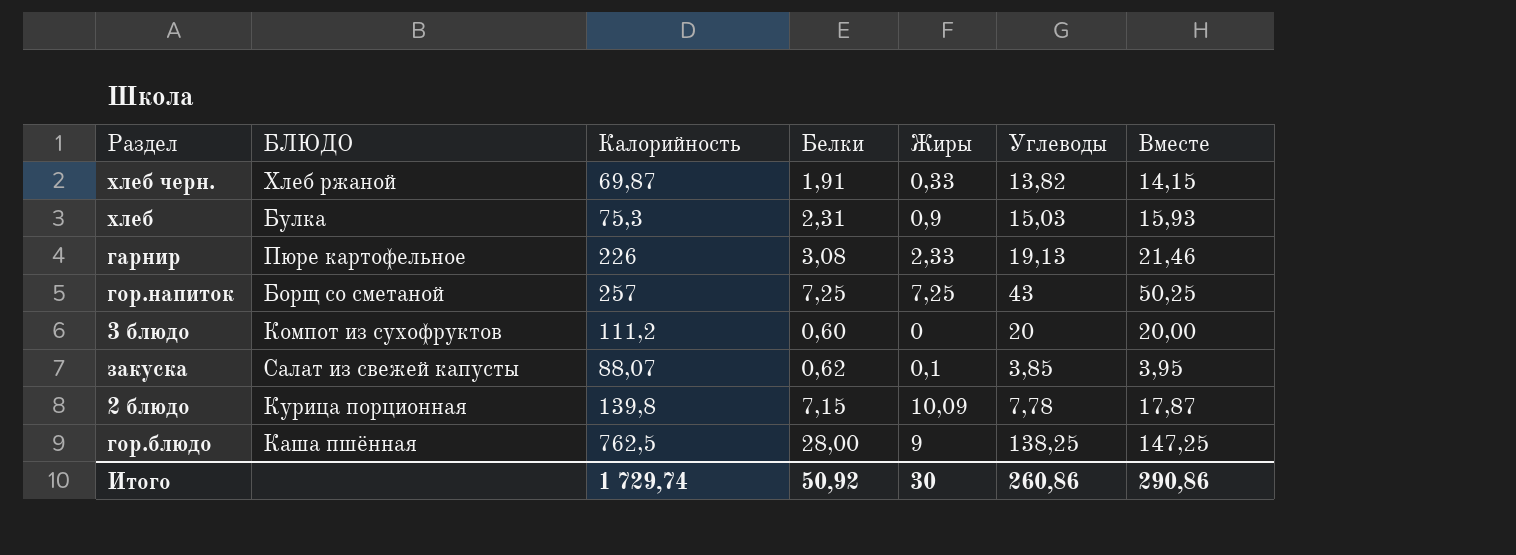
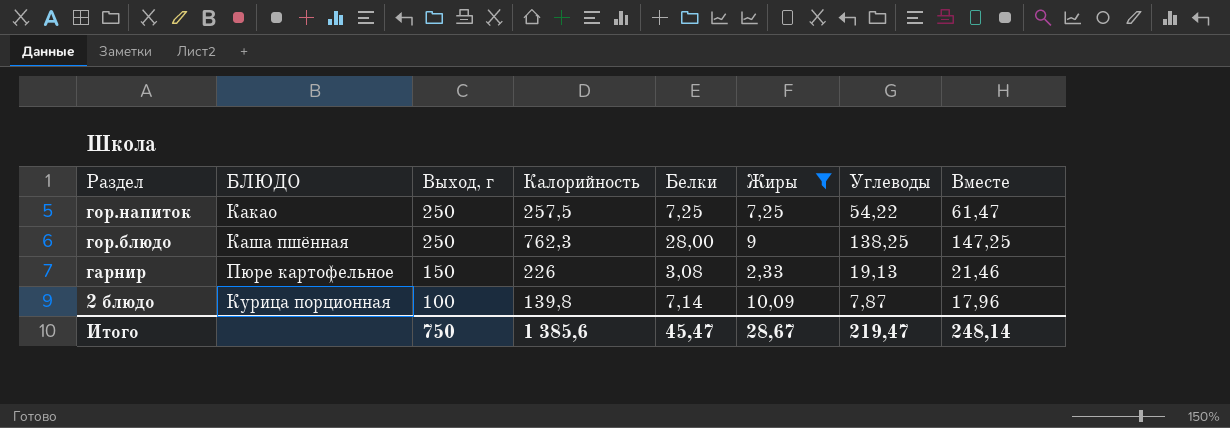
filter: none -> Жиры >= 2,33
row order: none -> Раздел descending
column Выход, г | position: none -> 3
гор.напиток | БЛЮДО: Борщ со сметаной -> Какао
гор.напиток | Калорийность: 257 -> 257,5
гор.напиток | Углеводы: 43 -> 54,22
гор.напиток | Вместе: 50,25 -> 61,47
гор.блюдо | Калорийность: 762,5 -> 762,3
2 блюдо | Белки: 7,15 -> 7,14
2 блюдо | Углеводы: 7,78 -> 7,87
2 блюдо | Вместе: 17,87 -> 17,96
Итого | Калорийность: 1 729,74 -> 1 385,6
Итого | Белки: 50,92 -> 45,47
Итого | Жиры: 30 -> 28,67
Итого | Углеводы: 260,86 -> 219,47
Итого | Вместе: 290,86 -> 248,14

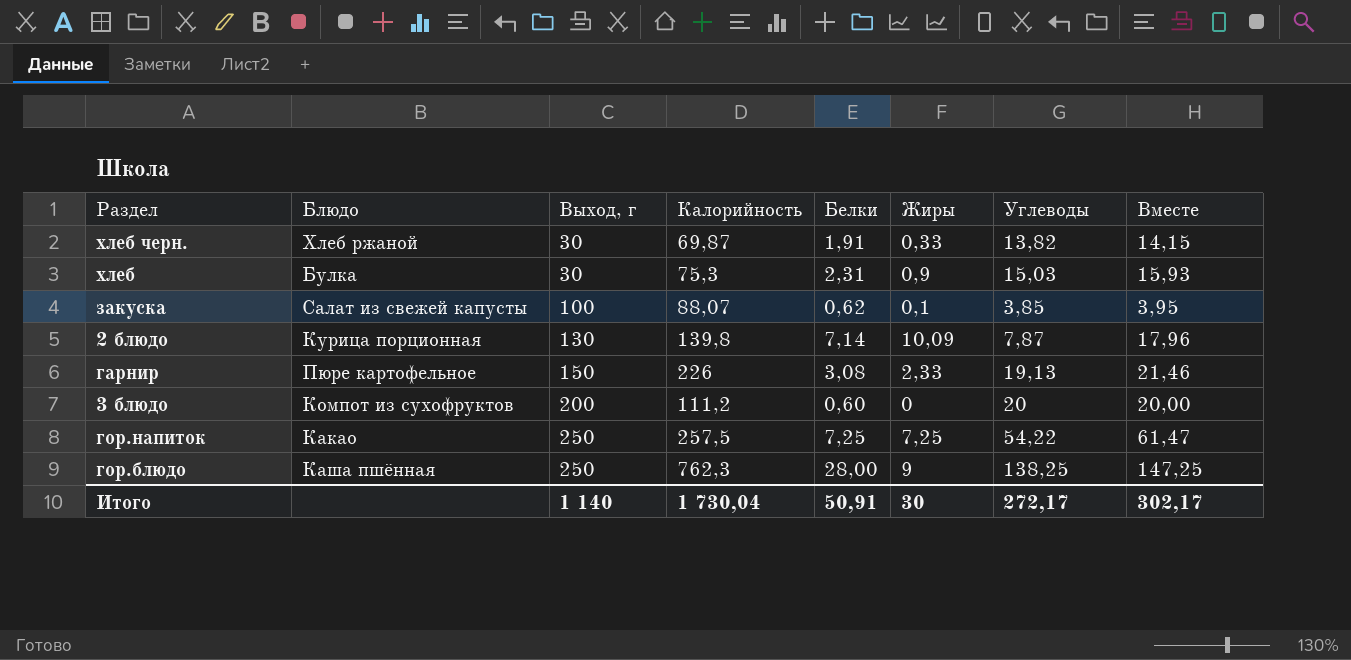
filter: Жиры >= 2,33 -> none
row order: Раздел descending -> Выход, г ascending
column name: БЛЮДО -> Блюдо
2 блюдо | Выход, г: 100 -> 130
Итого | Выход, г: 750 -> 1 140
Итого | Калорийность: 1 385,6 -> 1 730,04
Итого | Белки: 45,47 -> 50,91
Итого | Жиры: 28,67 -> 30
Итого | Углеводы: 219,47 -> 272,17
Итого | Вместе: 248,14 -> 302,17

